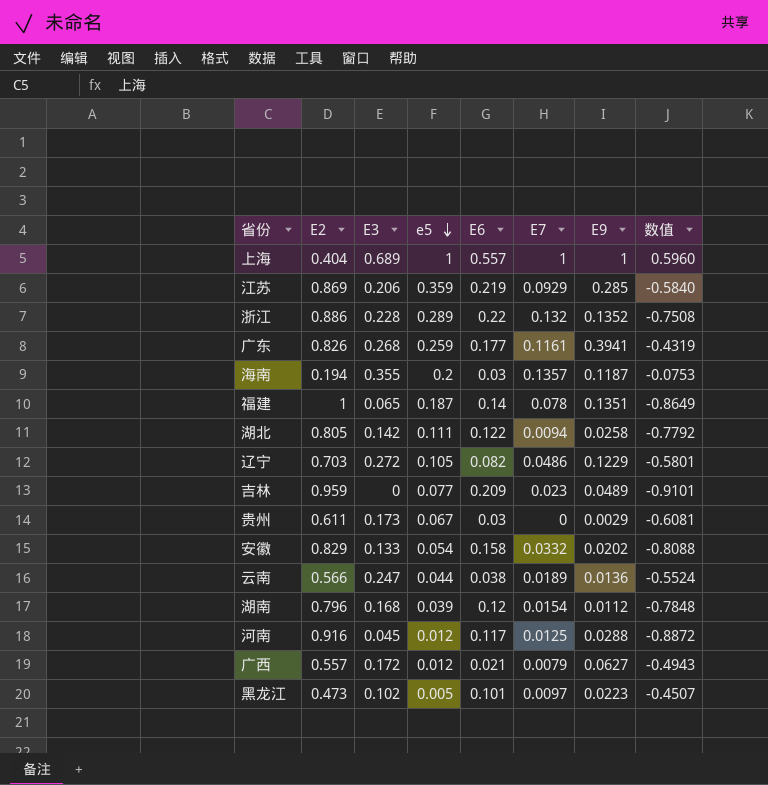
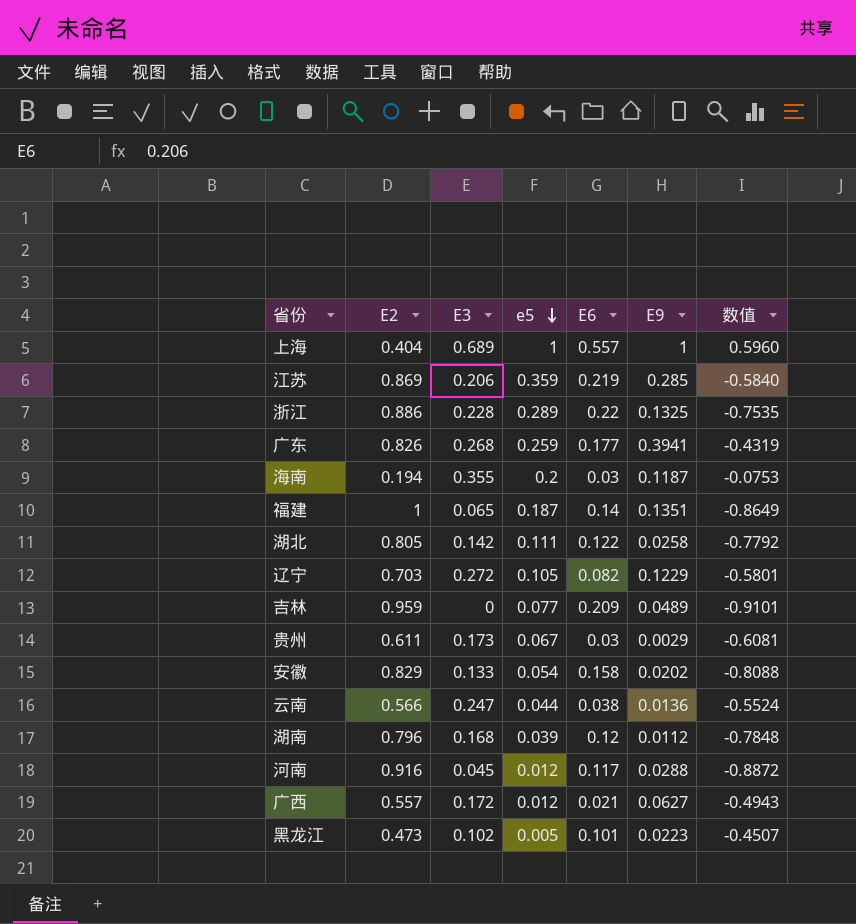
column E7 | position: 6 -> none
浙江 | E9: 0.1352 -> 0.1325
浙江 | 数值: -0.7508 -> -0.7535

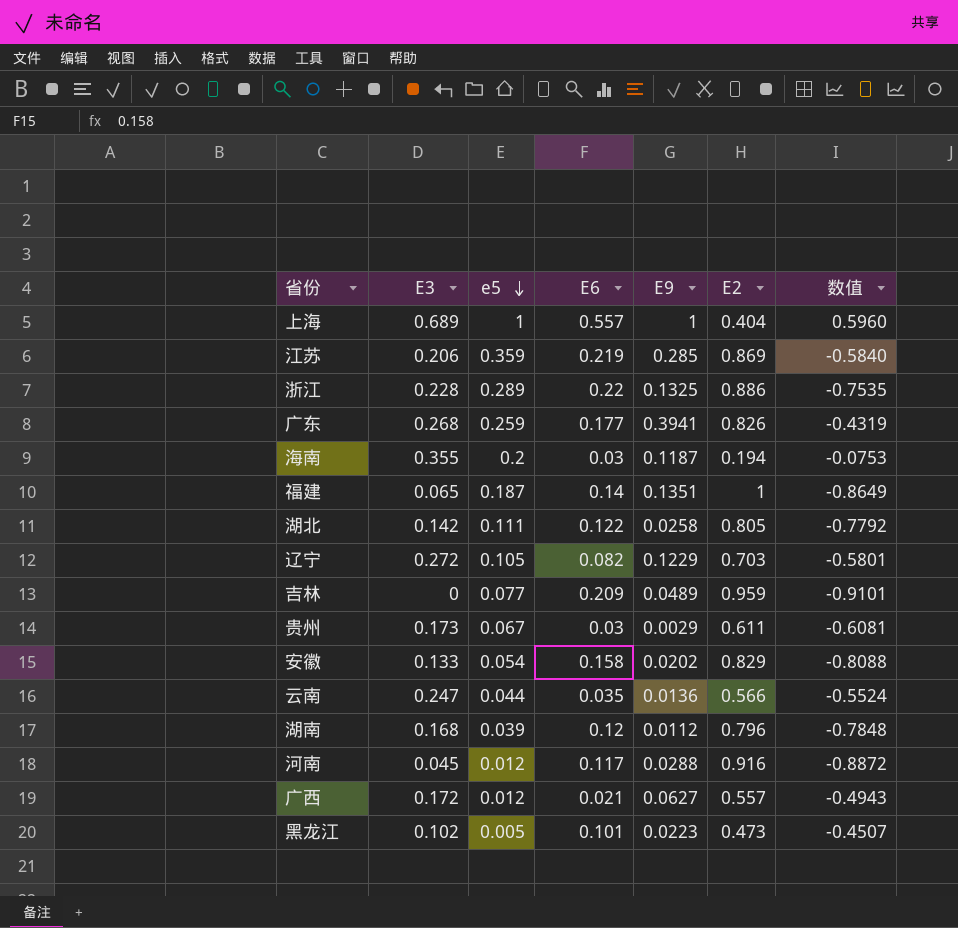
column E2 | position: 2 -> 6
云南 | E6: 0.038 -> 0.035

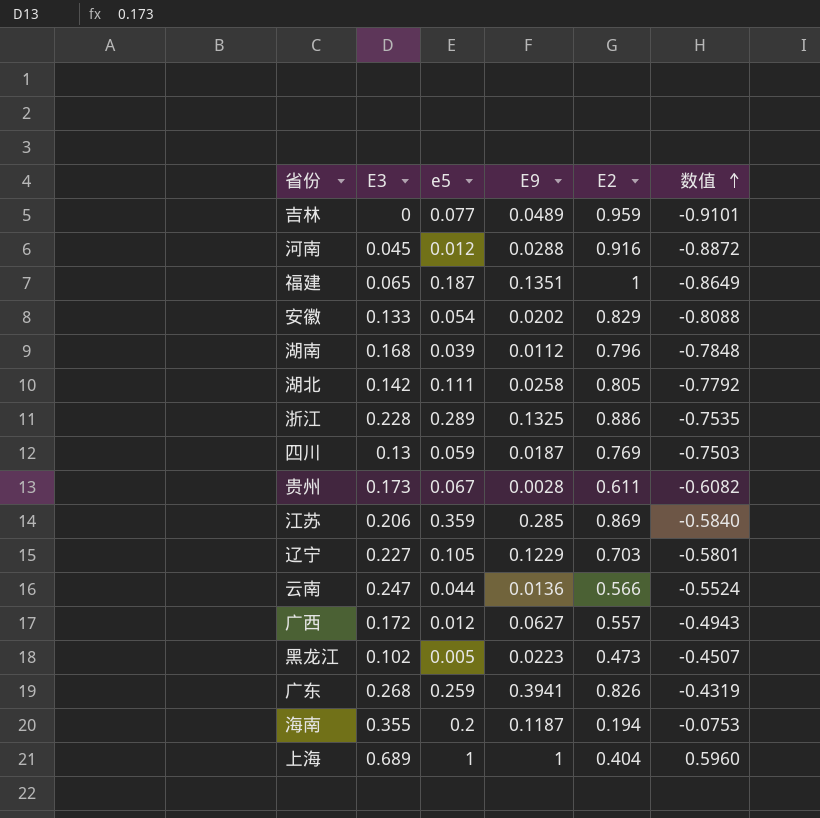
row order: e5 descending -> 数值 ascending
column E6 | position: 4 -> none
row 四川: none -> 0.13 | 0.059 | 0.0187 | 0.769 | -0.7503
贵州 | E9: 0.0029 -> 0.0028
贵州 | 数值: -0.6081 -> -0.6082
辽宁 | E3: 0.272 -> 0.227

